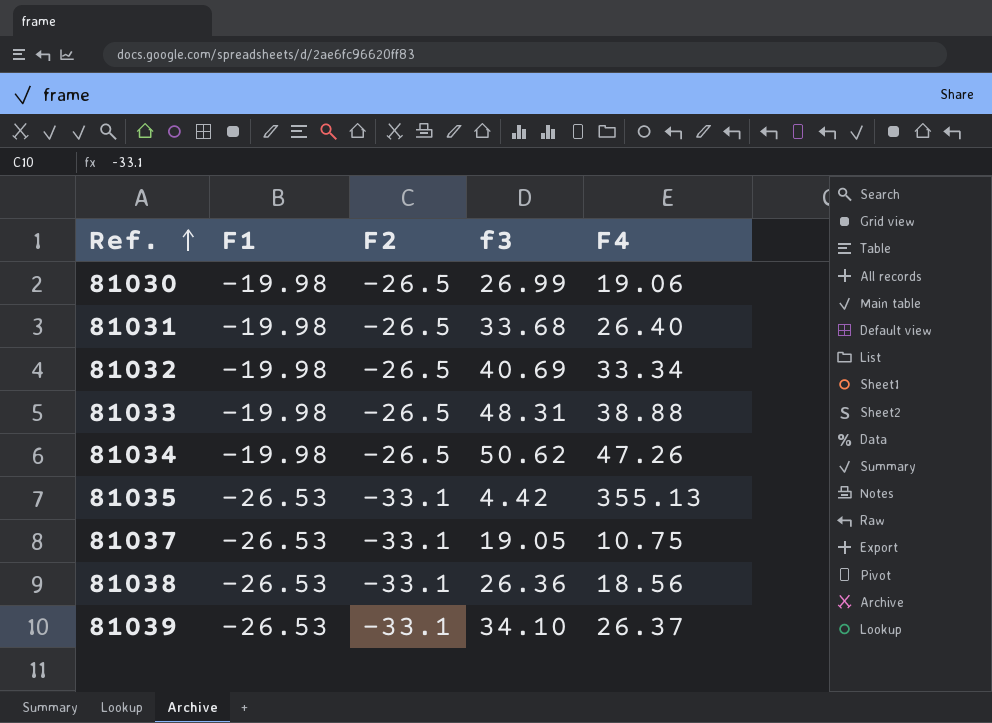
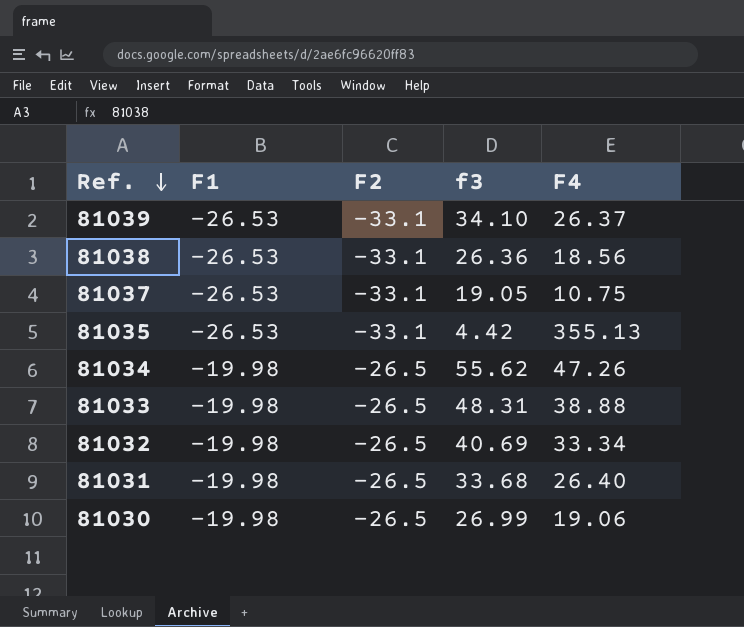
row order: Ref. ascending -> Ref. descending
81034 | f3: 50.62 -> 55.62

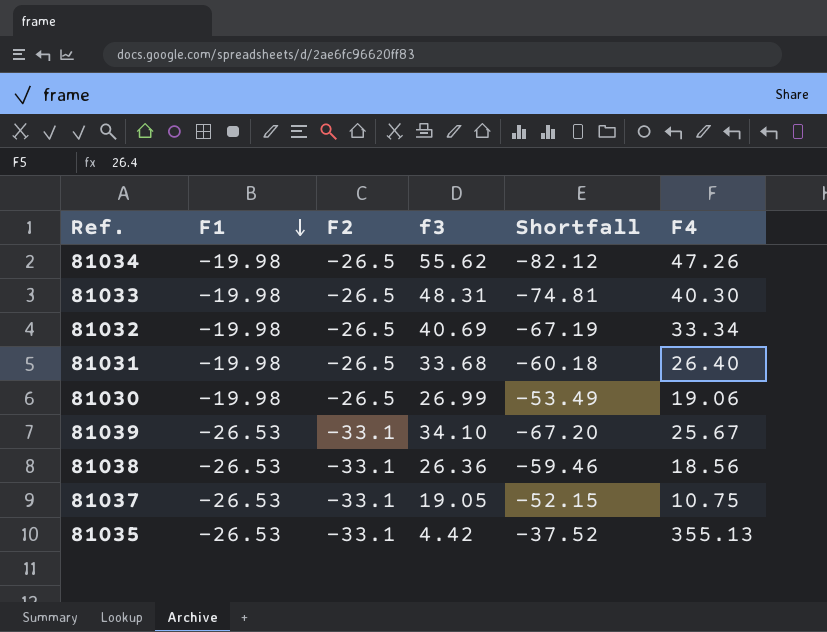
row order: Ref. descending -> F1 descending
column Shortfall | formula: none -> [F2] - [f3]
81033 | F4: 38.88 -> 40.30
81039 | F4: 26.37 -> 25.67

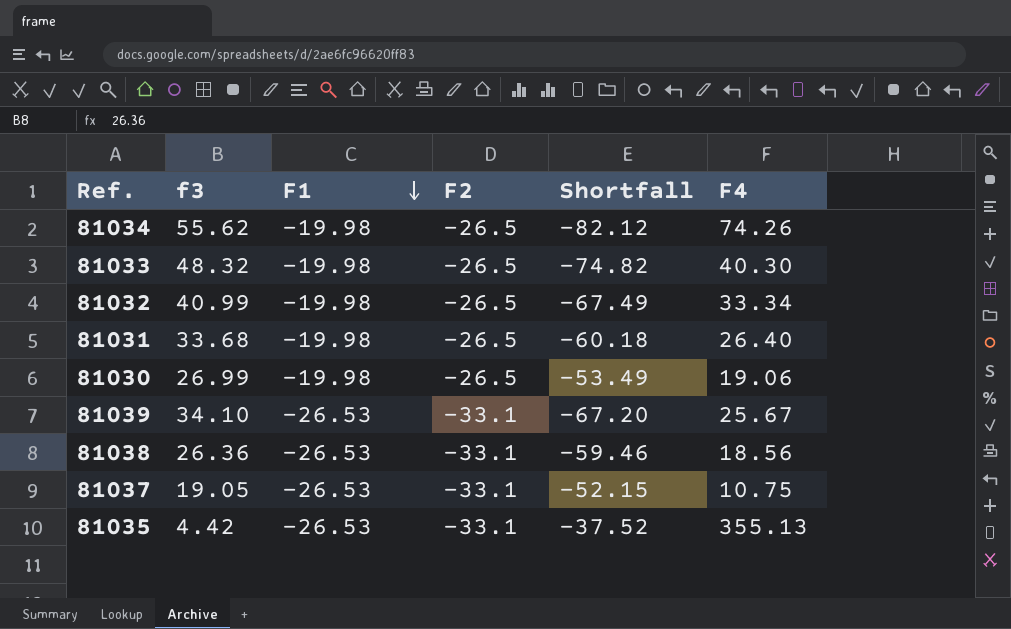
column f3 | position: 4 -> 2
81034 | F4: 47.26 -> 74.26
81033 | f3: 48.31 -> 48.32
81033 | Shortfall: -74.81 -> -74.82
81032 | f3: 40.69 -> 40.99
81032 | Shortfall: -67.19 -> -67.49

